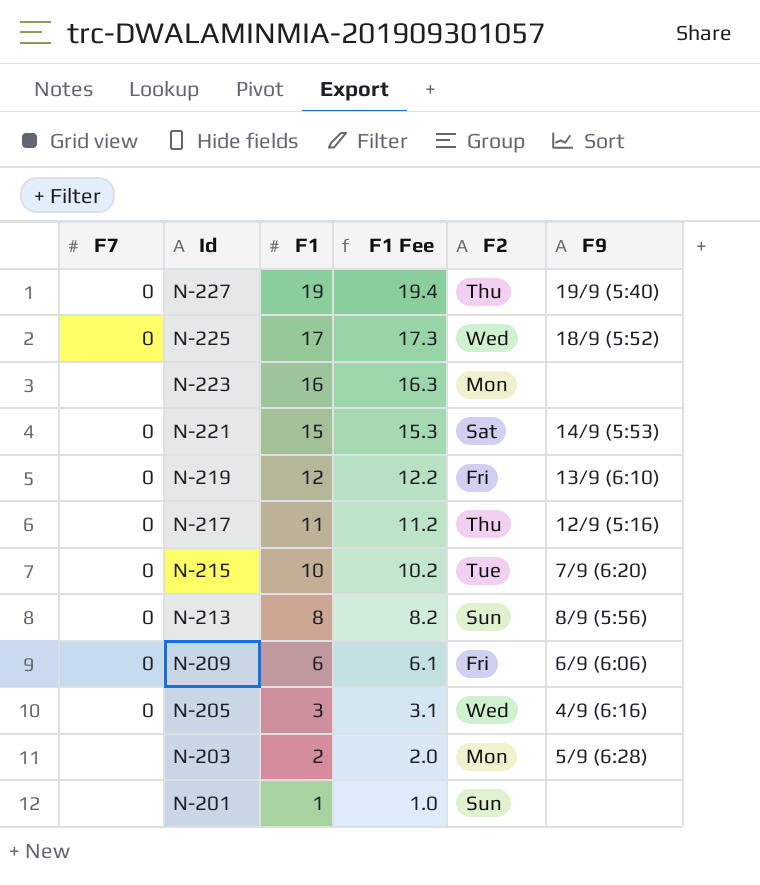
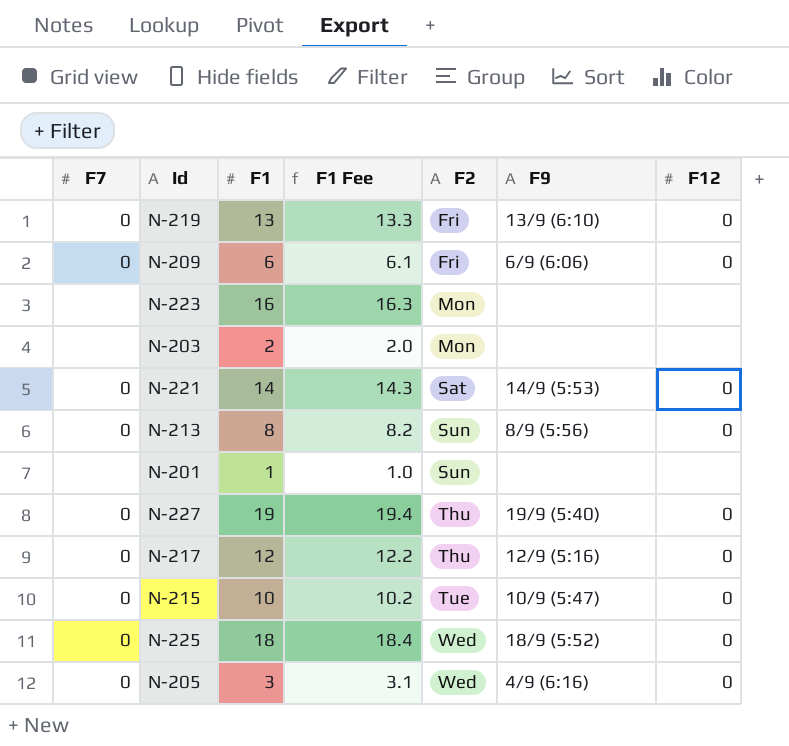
row order: Id descending -> F2 ascending
column F12 | position: none -> 7
N-219 | F1: 12 -> 13
N-219 | F1 Fee: 12.2 -> 13.3
N-203 | F9: 5/9 (6:28) -> none
N-221 | F1: 15 -> 14
N-221 | F1 Fee: 15.3 -> 14.3
N-217 | F1: 11 -> 12
N-217 | F1 Fee: 11.2 -> 12.2
N-215 | F9: 7/9 (6:20) -> 10/9 (5:47)
N-225 | F1: 17 -> 18
N-225 | F1 Fee: 17.3 -> 18.4

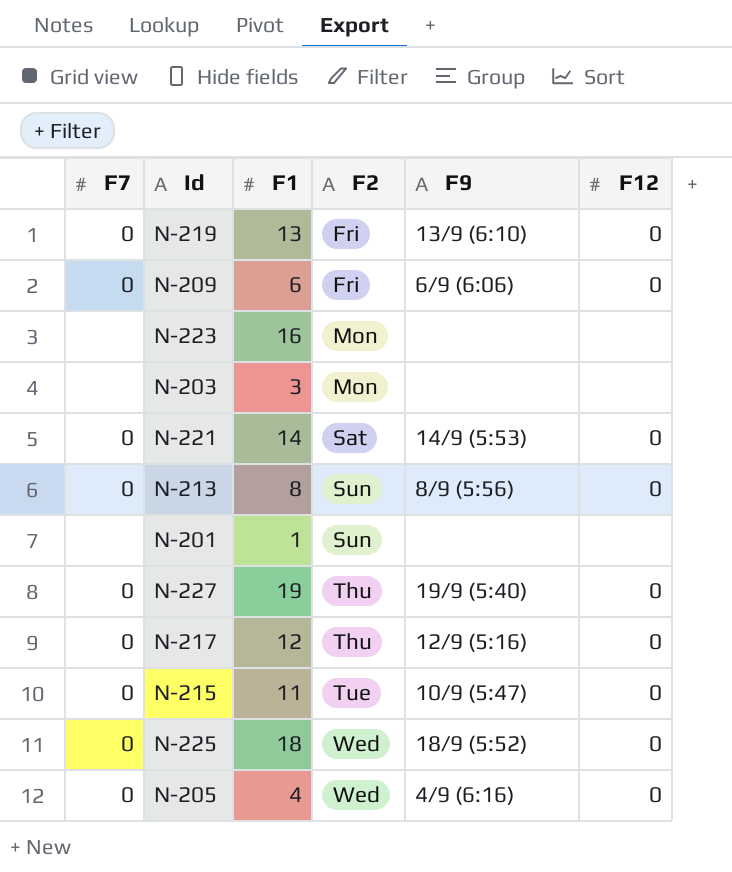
column F1 Fee | formula: [F1] * 1.02 -> none
N-203 | F1: 2 -> 3
N-215 | F1: 10 -> 11
N-205 | F1: 3 -> 4

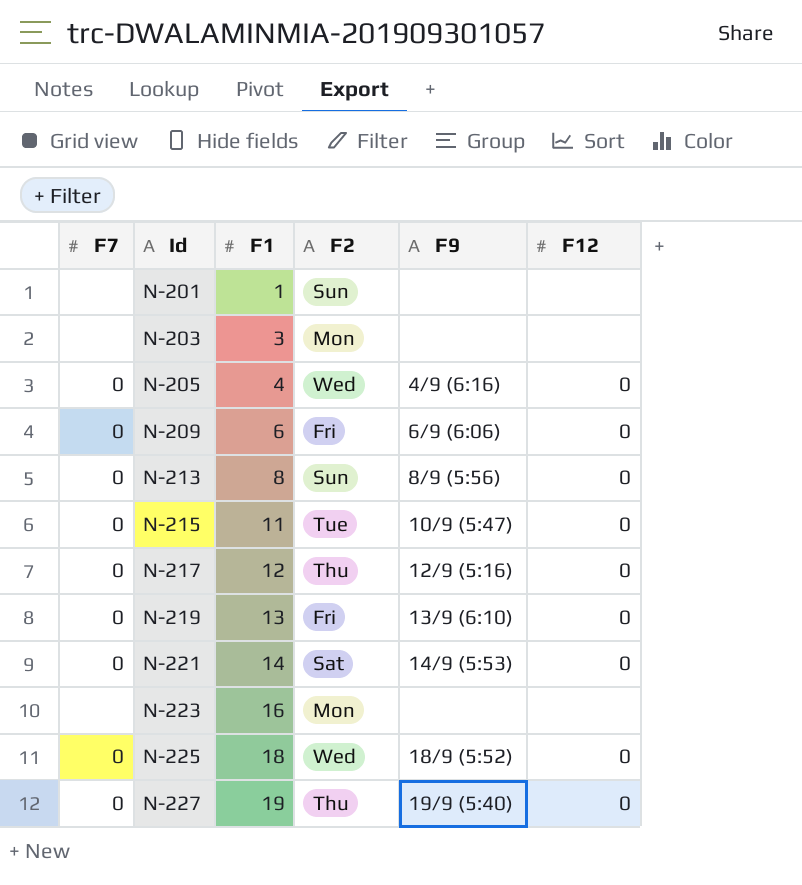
row order: F2 ascending -> Id ascending

